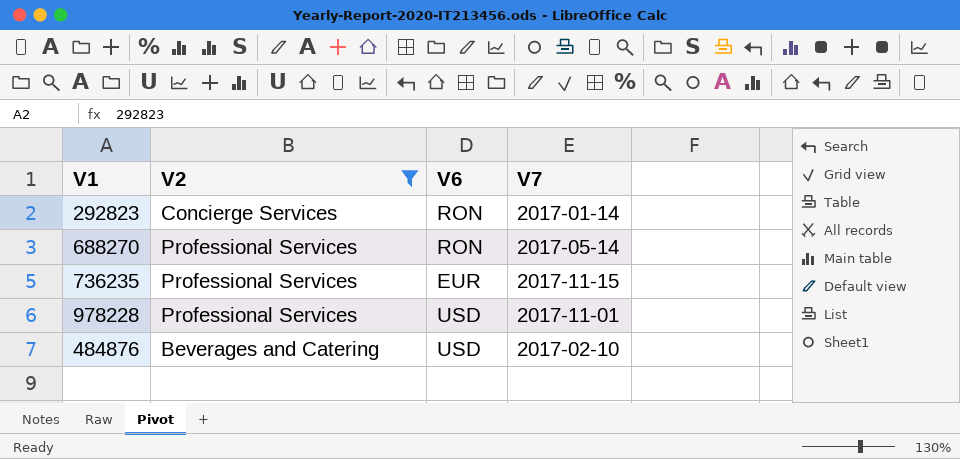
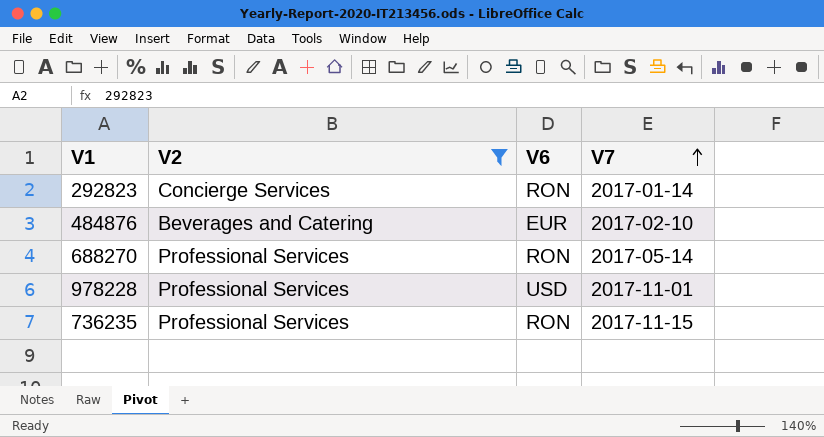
row order: none -> V7 ascending
484876 | V6: USD -> EUR
736235 | V6: EUR -> RON

